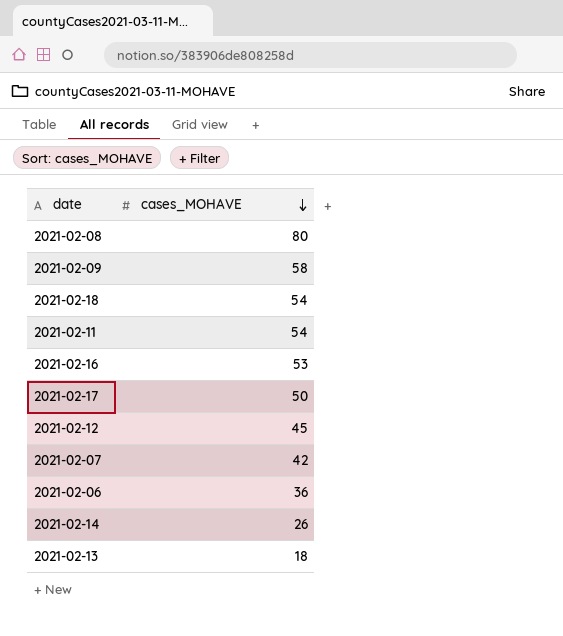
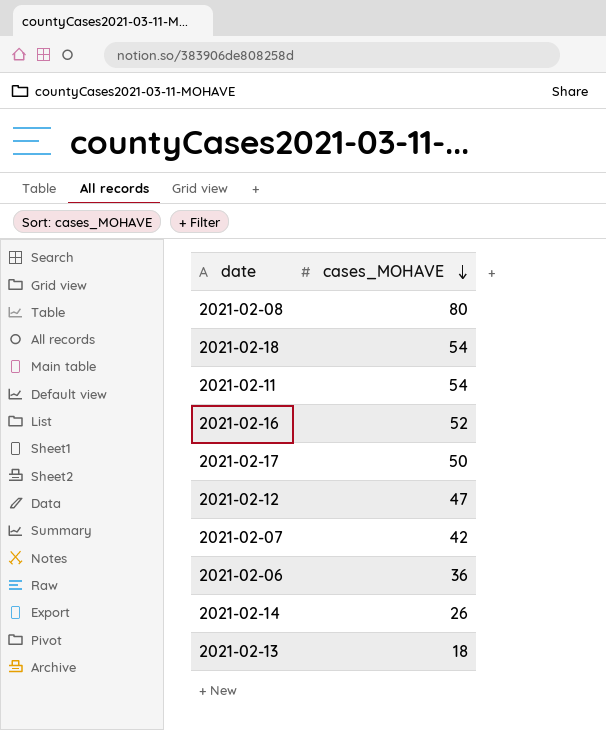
row 2021-02-09: 58 -> none
2021-02-16 | cases_MOHAVE: 53 -> 52
2021-02-12 | cases_MOHAVE: 45 -> 47

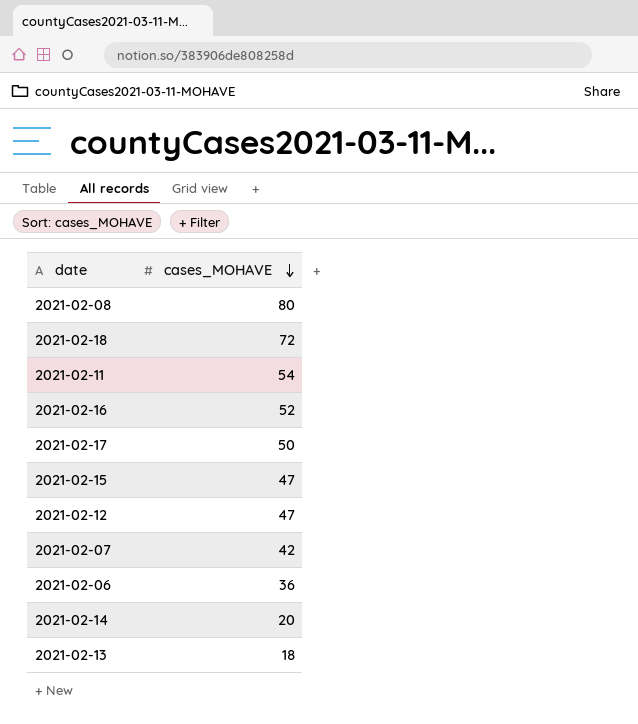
2021-02-18 | cases_MOHAVE: 54 -> 72
row 2021-02-15: none -> 47
2021-02-14 | cases_MOHAVE: 26 -> 20

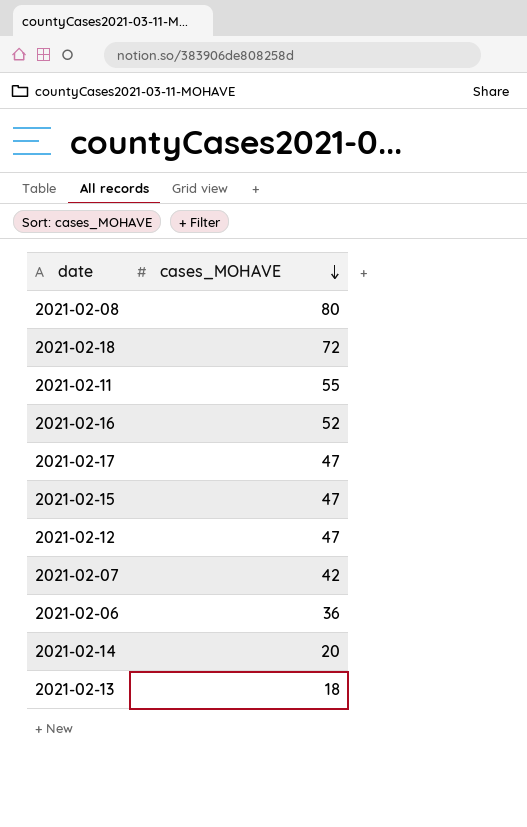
2021-02-11 | cases_MOHAVE: 54 -> 55
2021-02-17 | cases_MOHAVE: 50 -> 47

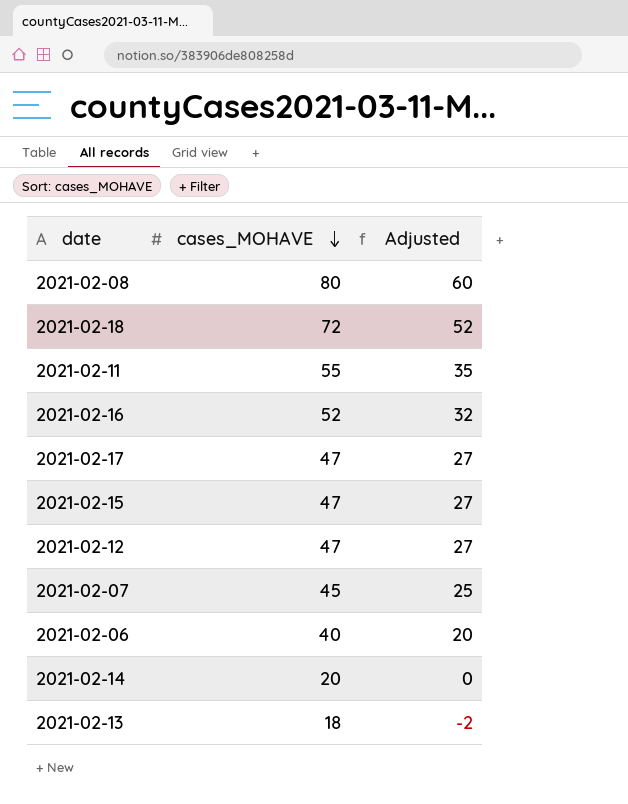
column Adjusted | formula: none -> [cases_MOHAVE] - 20
2021-02-07 | cases_MOHAVE: 42 -> 45
2021-02-06 | cases_MOHAVE: 36 -> 40

